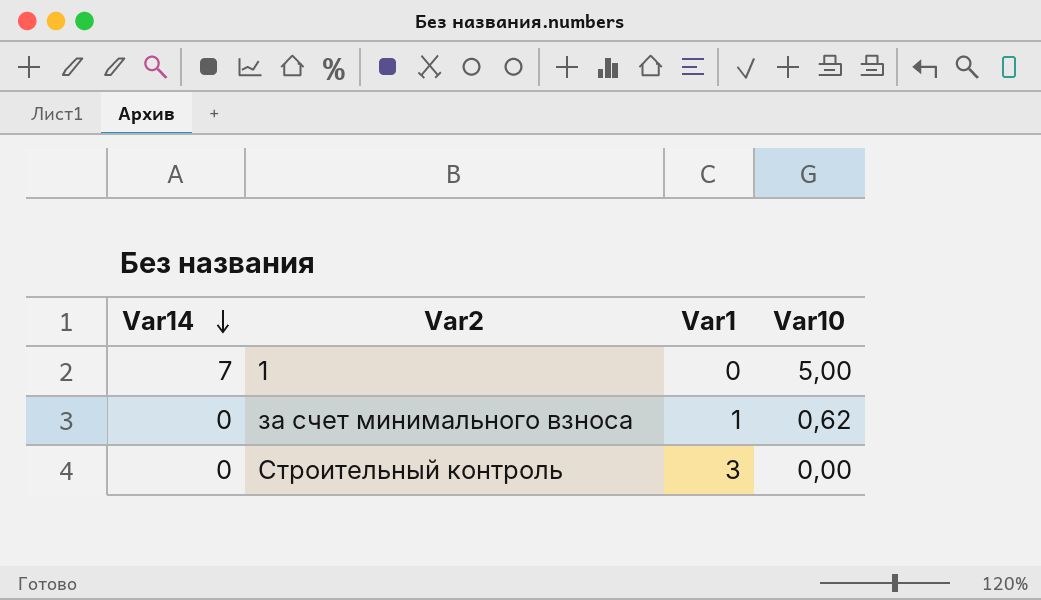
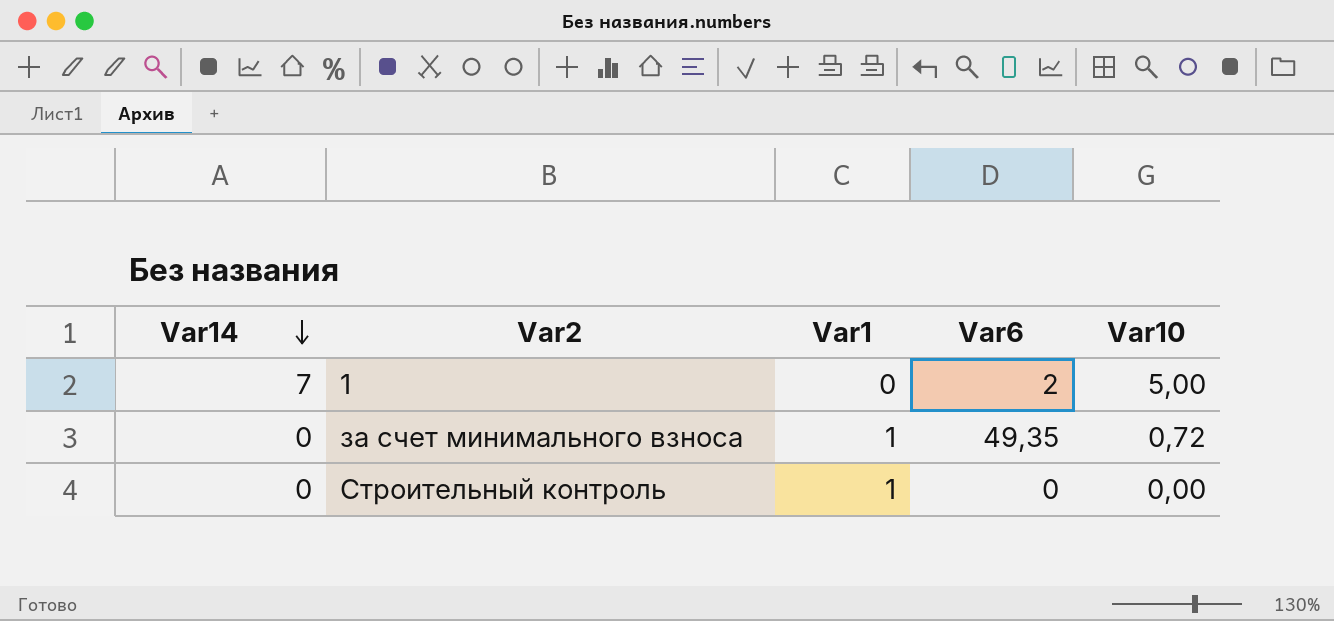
column Var6 | position: none -> 4
за счет минимального взноса | Var10: 0,62 -> 0,72
Строительный контроль | Var1: 3 -> 1

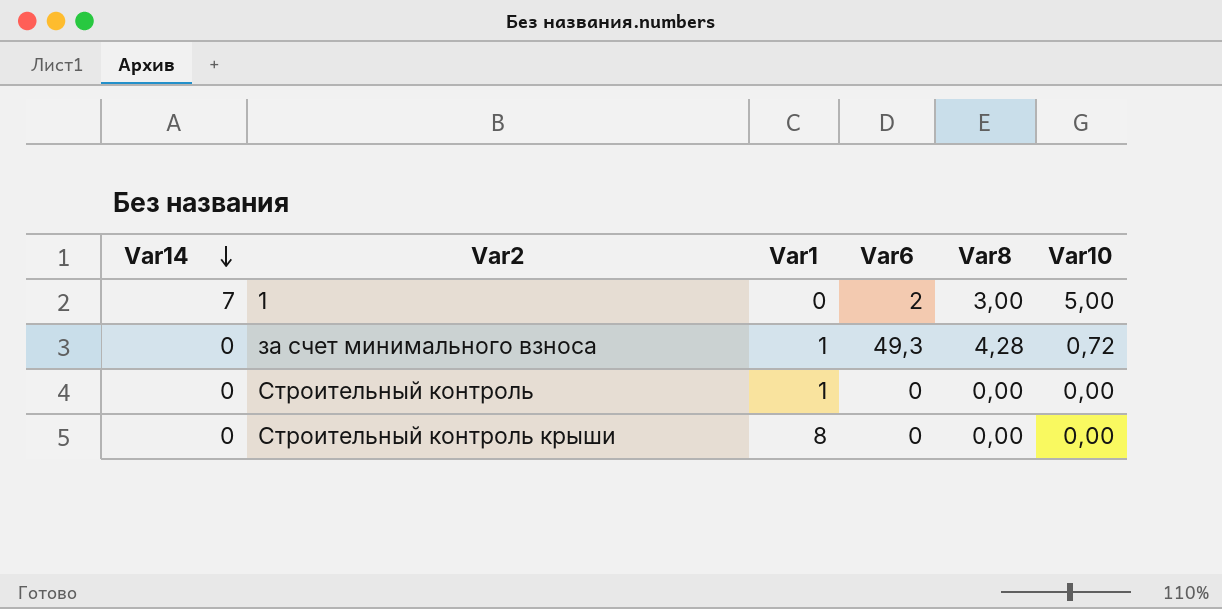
column Var8 | position: none -> 5
за счет минимального взноса | Var6: 49,35 -> 49,3
row Строительный контроль крыши: none -> 0 | 8 | 0 | 0,00 | 0,00

